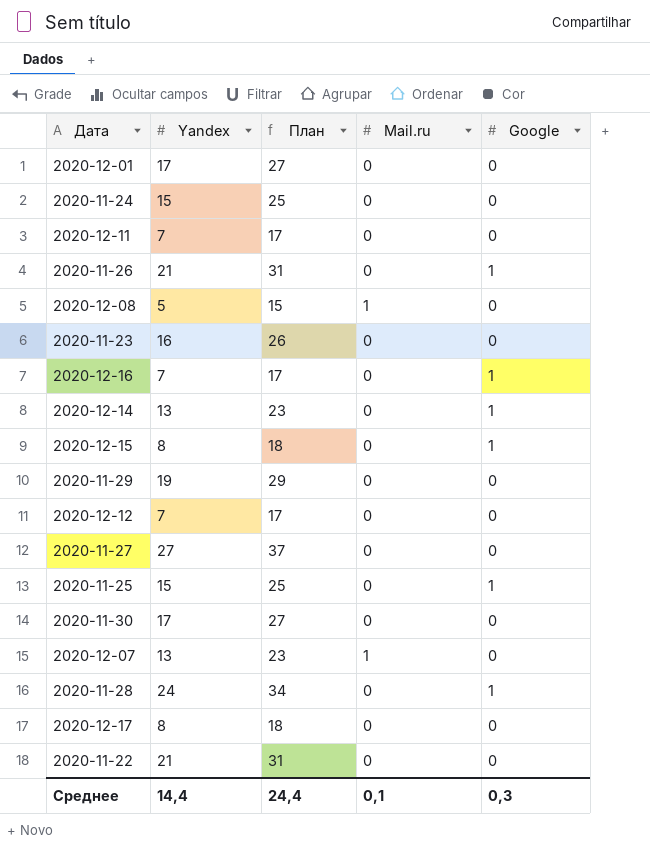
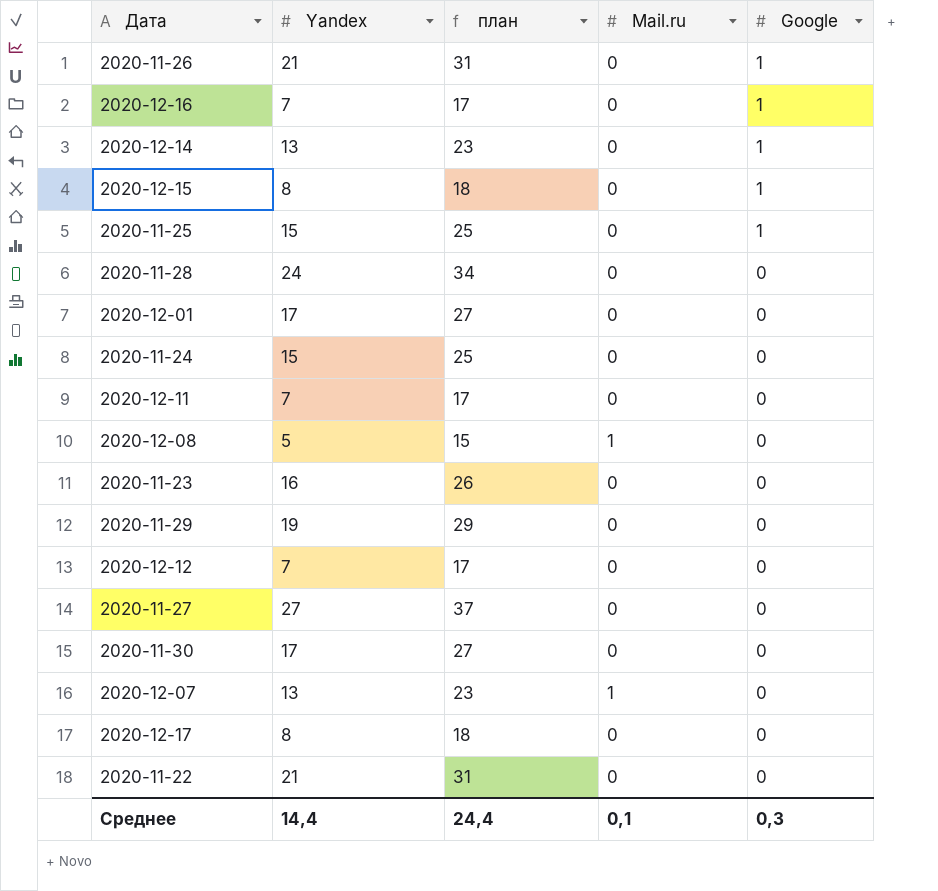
row order: none -> Google descending
column name: План -> план
2020-11-28 | Google: 1 -> 0

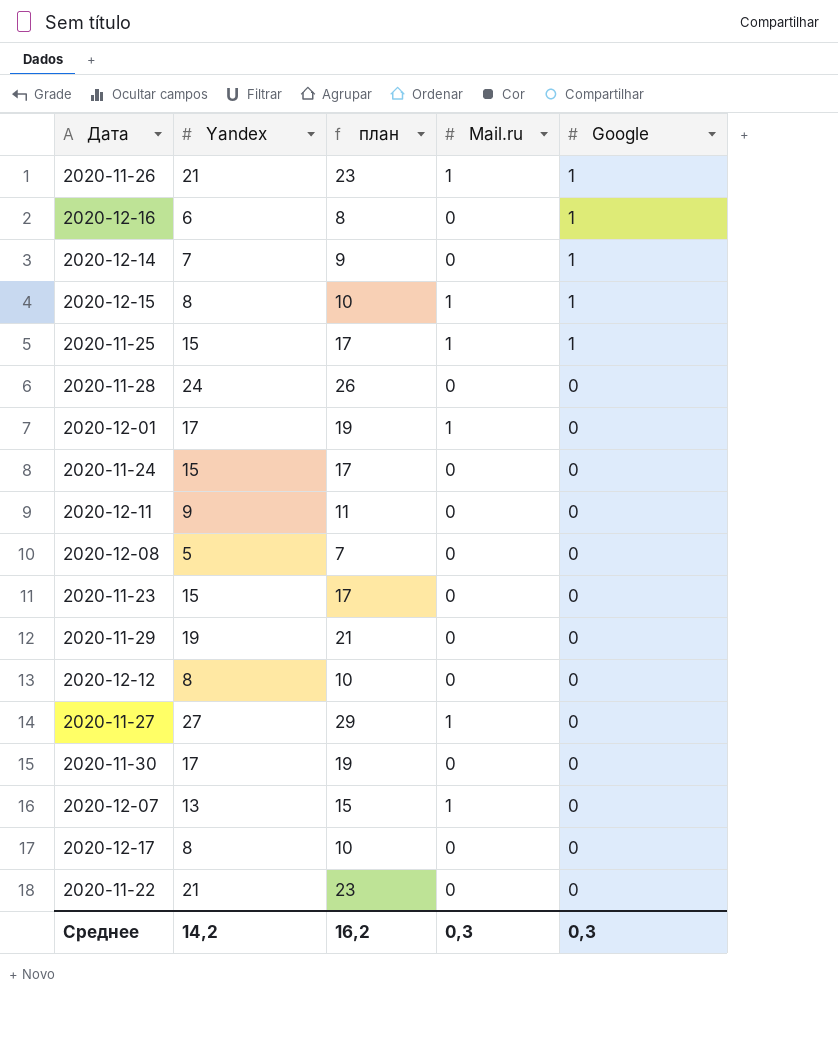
column план | formula: [Yandex] + 10 -> [Yandex] + 2
2020-11-26 | Mail.ru: 0 -> 1
2020-12-16 | Yandex: 7 -> 6
2020-12-14 | Yandex: 13 -> 7
2020-12-15 | Mail.ru: 0 -> 1
2020-11-25 | Mail.ru: 0 -> 1
2020-12-01 | Mail.ru: 0 -> 1
2020-12-11 | Yandex: 7 -> 9
2020-12-08 | Mail.ru: 1 -> 0
2020-11-23 | Yandex: 16 -> 15
2020-12-12 | Yandex: 7 -> 8
2020-11-27 | Mail.ru: 0 -> 1
Среднее | Yandex: 14,4 -> 14,2
Среднее | план: 24,4 -> 16,2
Среднее | Mail.ru: 0,1 -> 0,3

